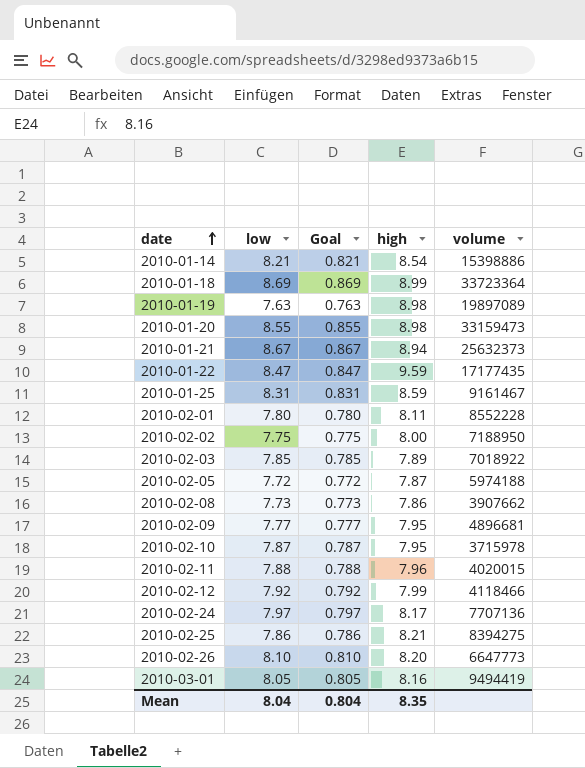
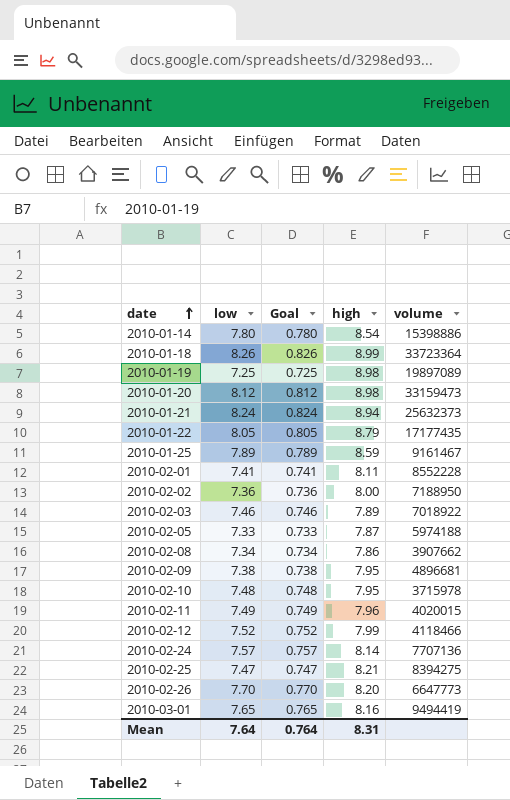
2010-01-14 | low: 8.21 -> 7.80
2010-01-14 | Goal: 0.821 -> 0.780
2010-01-18 | low: 8.69 -> 8.26
2010-01-18 | Goal: 0.869 -> 0.826
2010-01-19 | low: 7.63 -> 7.25
2010-01-19 | Goal: 0.763 -> 0.725
2010-01-20 | low: 8.55 -> 8.12
2010-01-20 | Goal: 0.855 -> 0.812
2010-01-21 | low: 8.67 -> 8.24
2010-01-21 | Goal: 0.867 -> 0.824
2010-01-22 | low: 8.47 -> 8.05
2010-01-22 | Goal: 0.847 -> 0.805
2010-01-22 | high: 9.59 -> 8.79
2010-01-25 | low: 8.31 -> 7.89
2010-01-25 | Goal: 0.831 -> 0.789
2010-02-01 | low: 7.80 -> 7.41
2010-02-01 | Goal: 0.780 -> 0.741
2010-02-02 | low: 7.75 -> 7.36
2010-02-02 | Goal: 0.775 -> 0.736
2010-02-03 | low: 7.85 -> 7.46
2010-02-03 | Goal: 0.785 -> 0.746
2010-02-05 | low: 7.72 -> 7.33
2010-02-05 | Goal: 0.772 -> 0.733
2010-02-08 | low: 7.73 -> 7.34
2010-02-08 | Goal: 0.773 -> 0.734
2010-02-09 | low: 7.77 -> 7.38
2010-02-09 | Goal: 0.777 -> 0.738
2010-02-10 | low: 7.87 -> 7.48
2010-02-10 | Goal: 0.787 -> 0.748
2010-02-11 | low: 7.88 -> 7.49
2010-02-11 | Goal: 0.788 -> 0.749
2010-02-12 | low: 7.92 -> 7.52
2010-02-12 | Goal: 0.792 -> 0.752
2010-02-24 | low: 7.97 -> 7.57
2010-02-24 | Goal: 0.797 -> 0.757
2010-02-24 | high: 8.17 -> 8.14
2010-02-25 | low: 7.86 -> 7.47
2010-02-25 | Goal: 0.786 -> 0.747
2010-02-26 | low: 8.10 -> 7.70
2010-02-26 | Goal: 0.810 -> 0.770
2010-03-01 | low: 8.05 -> 7.65
2010-03-01 | Goal: 0.805 -> 0.765
Mean | low: 8.04 -> 7.64
Mean | Goal: 0.804 -> 0.764
Mean | high: 8.35 -> 8.31

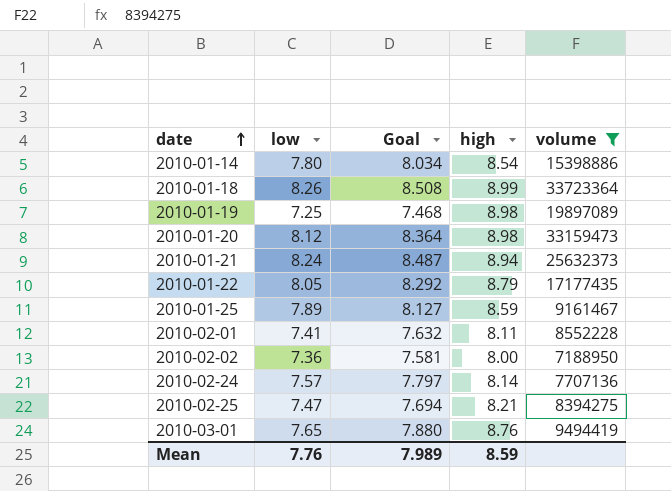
filter: none -> volume >= 7188950
column Goal | formula: [low] * 0.1 -> [low] * 1.03
2010-03-01 | high: 8.16 -> 8.76
Mean | low: 7.64 -> 7.76
Mean | Goal: 0.764 -> 7.989
Mean | high: 8.31 -> 8.59

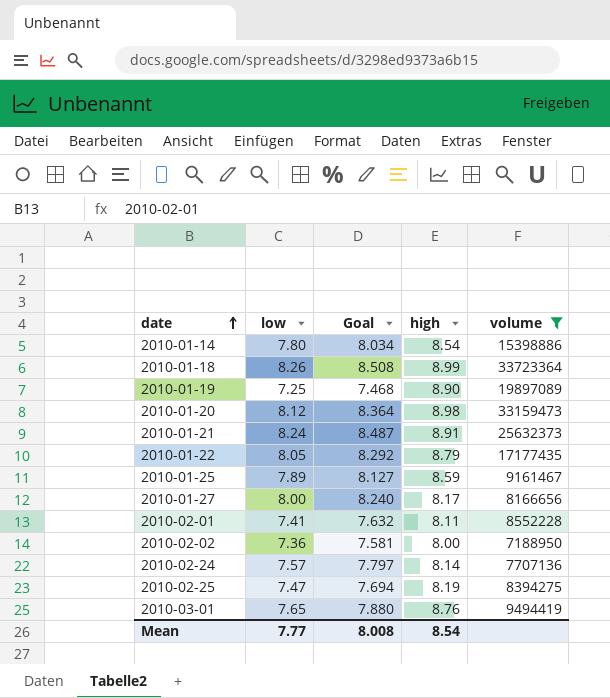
2010-01-19 | high: 8.98 -> 8.90
2010-01-21 | high: 8.94 -> 8.91
row 2010-01-27: none -> 8.00 | 8.240 | 8.17 | 8166656
2010-02-25 | high: 8.21 -> 8.19
Mean | low: 7.76 -> 7.77
Mean | Goal: 7.989 -> 8.008
Mean | high: 8.59 -> 8.54

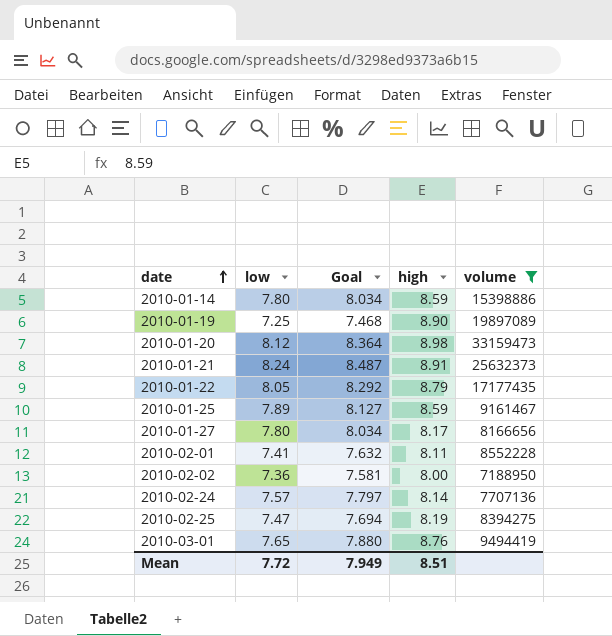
row 2010-01-18: 8.26 | 8.508 | 8.99 | 33723364 -> none
2010-01-14 | high: 8.54 -> 8.59
2010-01-27 | low: 8.00 -> 7.80
2010-01-27 | Goal: 8.240 -> 8.034
Mean | low: 7.77 -> 7.72
Mean | Goal: 8.008 -> 7.949
Mean | high: 8.54 -> 8.51

